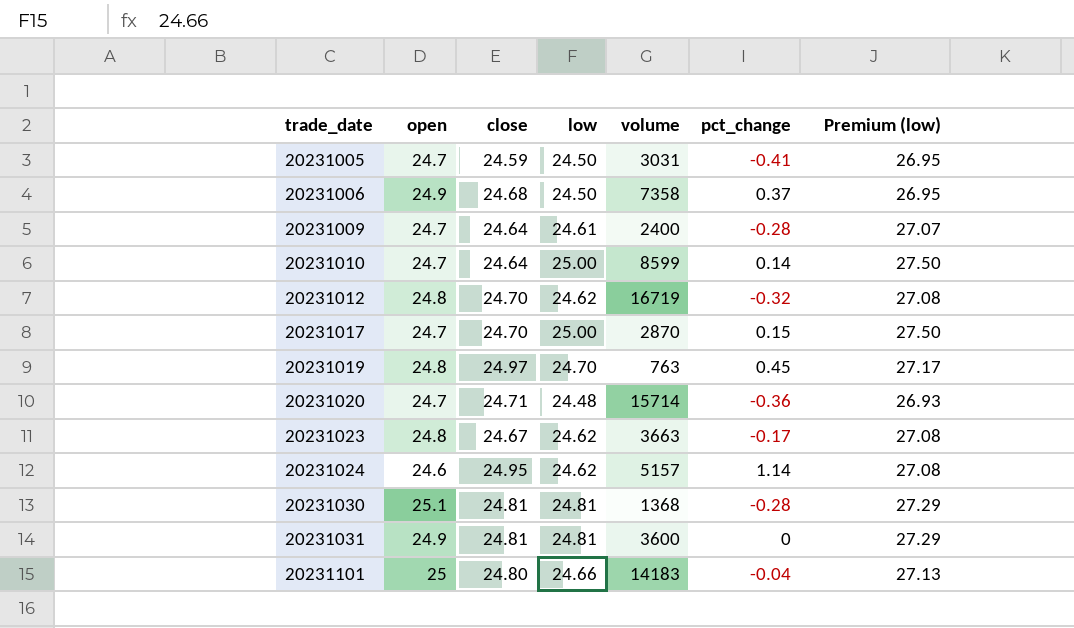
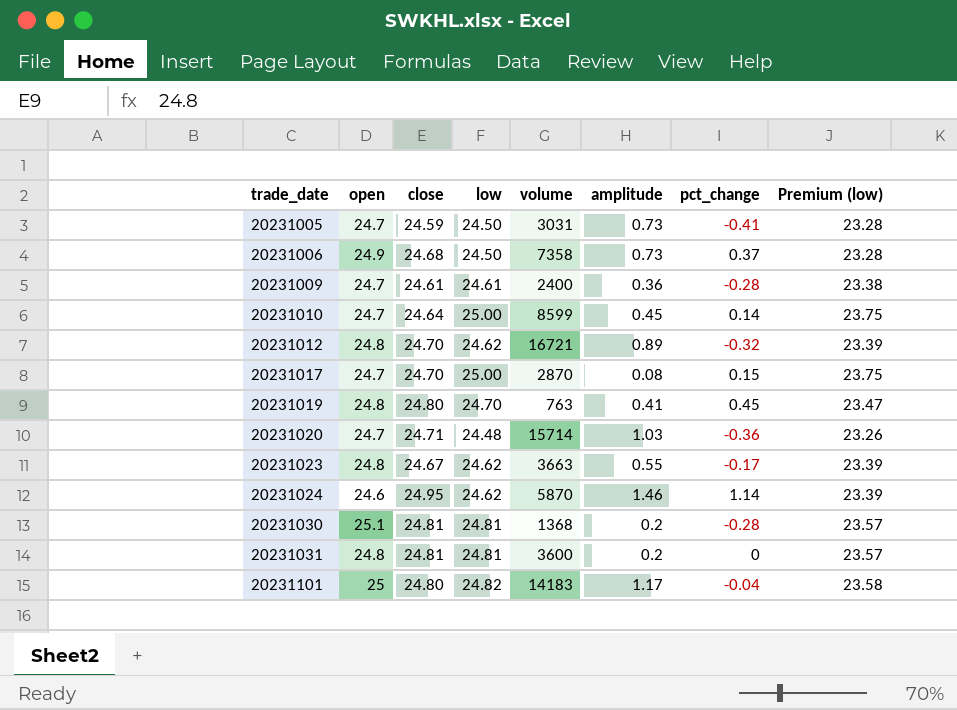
column amplitude | position: none -> 6
column Premium (low) | formula: [low] * 1.1 -> [low] * 0.95
20231009 | close: 24.64 -> 24.61
20231012 | volume: 16719 -> 16721
20231019 | close: 24.97 -> 24.80
20231024 | volume: 5157 -> 5870
20231031 | open: 24.9 -> 24.8
20231101 | low: 24.66 -> 24.82

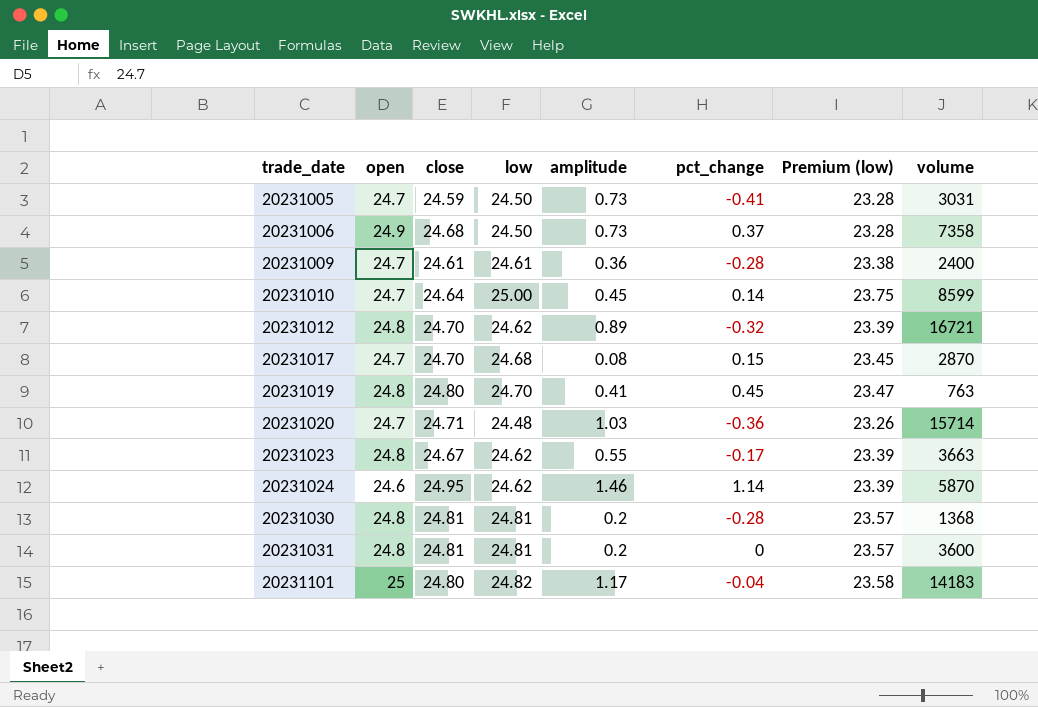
column volume | position: 5 -> 8
20231017 | low: 25.00 -> 24.68
20231017 | Premium (low): 23.75 -> 23.45
20231030 | open: 25.1 -> 24.8

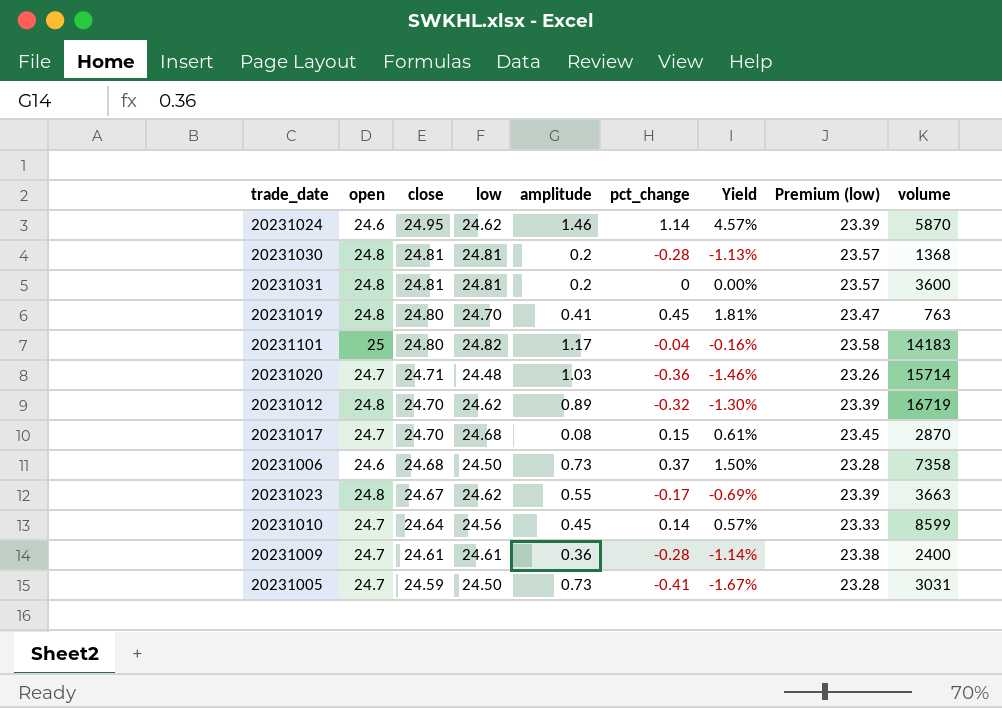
row order: trade_date ascending -> close descending
column Yield | formula: none -> [pct_change] / [close]
20231012 | volume: 16721 -> 16719
20231006 | open: 24.9 -> 24.6
20231010 | low: 25.00 -> 24.56
20231010 | Premium (low): 23.75 -> 23.33

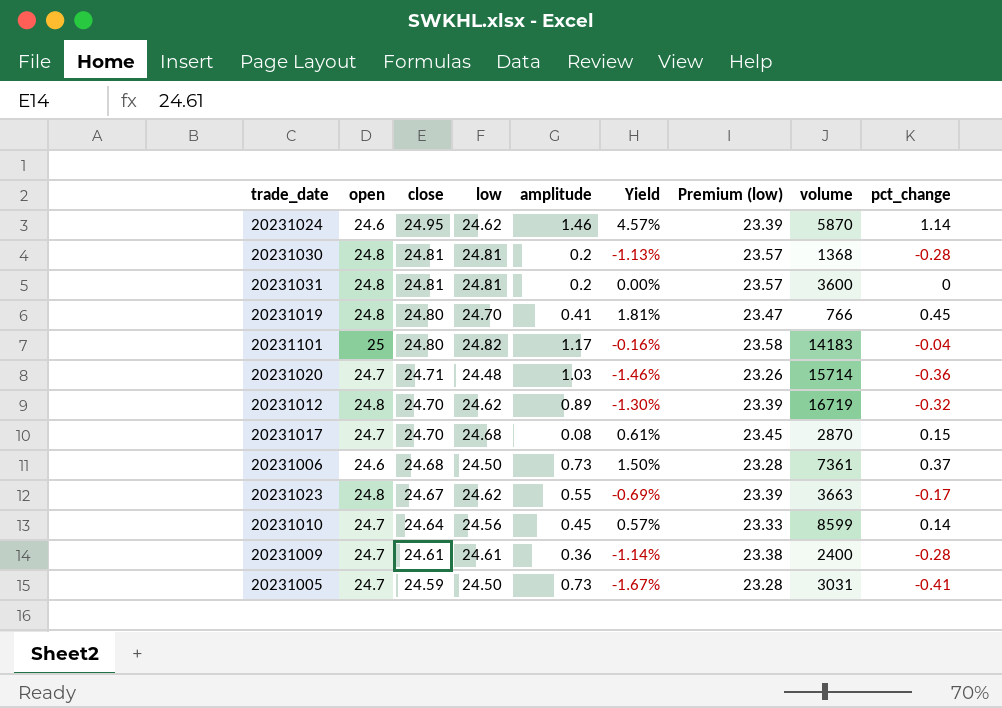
column pct_change | position: 6 -> 9
20231019 | volume: 763 -> 766
20231006 | volume: 7358 -> 7361

